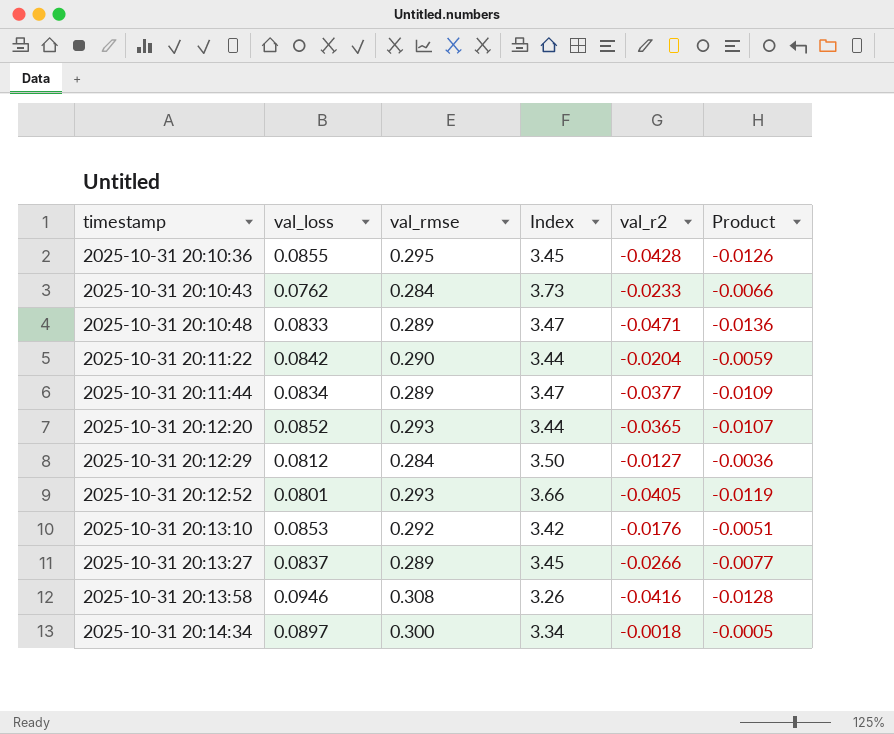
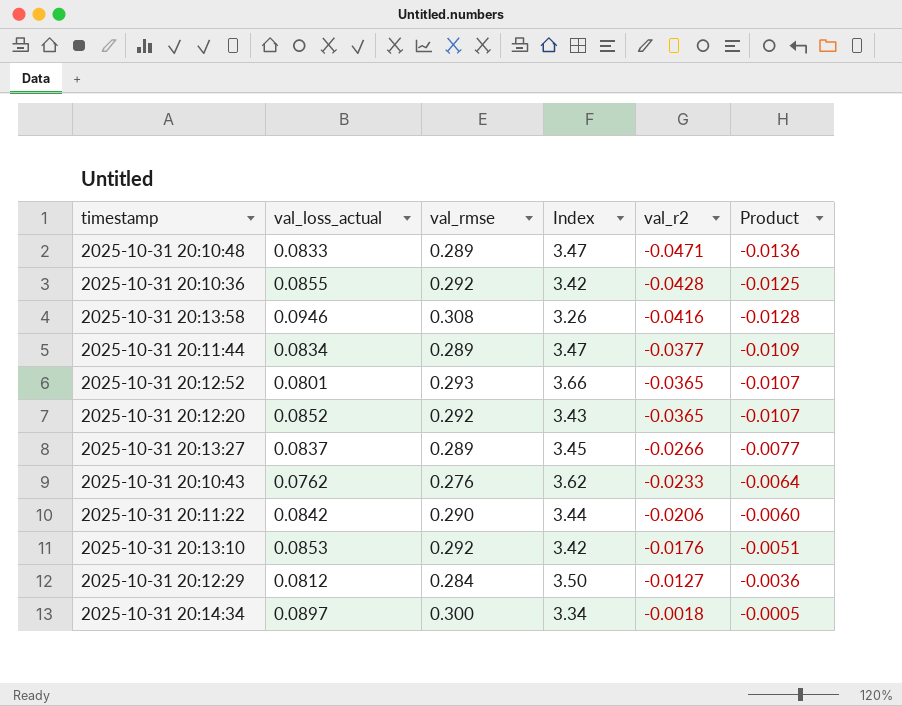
row order: timestamp ascending -> val_r2 ascending
column name: val_loss -> val_loss_actual
2025-10-31 20:10:36 | val_rmse: 0.295 -> 0.292
2025-10-31 20:10:36 | Index: 3.45 -> 3.42
2025-10-31 20:10:36 | Product: -0.0126 -> -0.0125
2025-10-31 20:12:52 | val_r2: -0.0405 -> -0.0365
2025-10-31 20:12:52 | Product: -0.0119 -> -0.0107
2025-10-31 20:12:20 | val_rmse: 0.293 -> 0.292
2025-10-31 20:12:20 | Index: 3.44 -> 3.43
2025-10-31 20:10:43 | val_rmse: 0.284 -> 0.276
2025-10-31 20:10:43 | Index: 3.73 -> 3.62
2025-10-31 20:10:43 | Product: -0.0066 -> -0.0064
2025-10-31 20:11:22 | val_r2: -0.0204 -> -0.0206
2025-10-31 20:11:22 | Product: -0.0059 -> -0.0060

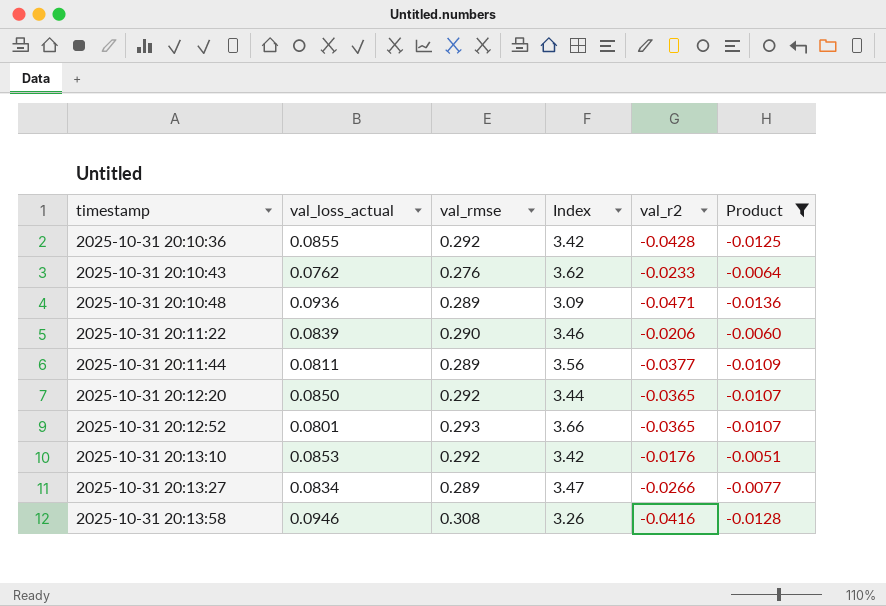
filter: none -> Product <= -0.0051
row order: val_r2 ascending -> timestamp ascending
2025-10-31 20:10:48 | val_loss_actual: 0.0833 -> 0.0936
2025-10-31 20:10:48 | Index: 3.47 -> 3.09
2025-10-31 20:11:22 | val_loss_actual: 0.0842 -> 0.0839
2025-10-31 20:11:22 | Index: 3.44 -> 3.46
2025-10-31 20:11:44 | val_loss_actual: 0.0834 -> 0.0811
2025-10-31 20:11:44 | Index: 3.47 -> 3.56
2025-10-31 20:12:20 | val_loss_actual: 0.0852 -> 0.0850
2025-10-31 20:12:20 | Index: 3.43 -> 3.44
2025-10-31 20:13:27 | val_loss_actual: 0.0837 -> 0.0834
2025-10-31 20:13:27 | Index: 3.45 -> 3.47

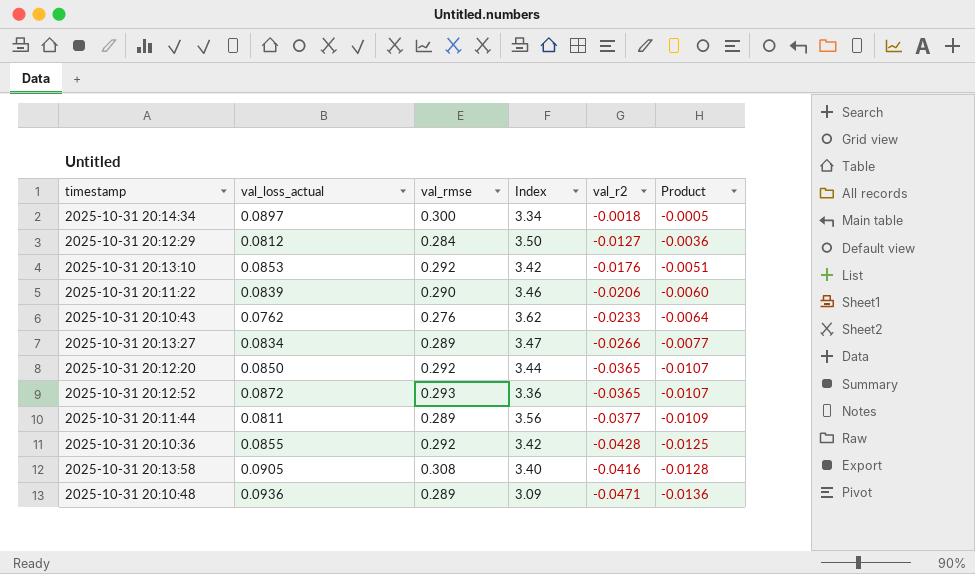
filter: Product <= -0.0051 -> none
row order: timestamp ascending -> Product descending
2025-10-31 20:12:52 | val_loss_actual: 0.0801 -> 0.0872
2025-10-31 20:12:52 | Index: 3.66 -> 3.36
2025-10-31 20:13:58 | val_loss_actual: 0.0946 -> 0.0905
2025-10-31 20:13:58 | Index: 3.26 -> 3.40

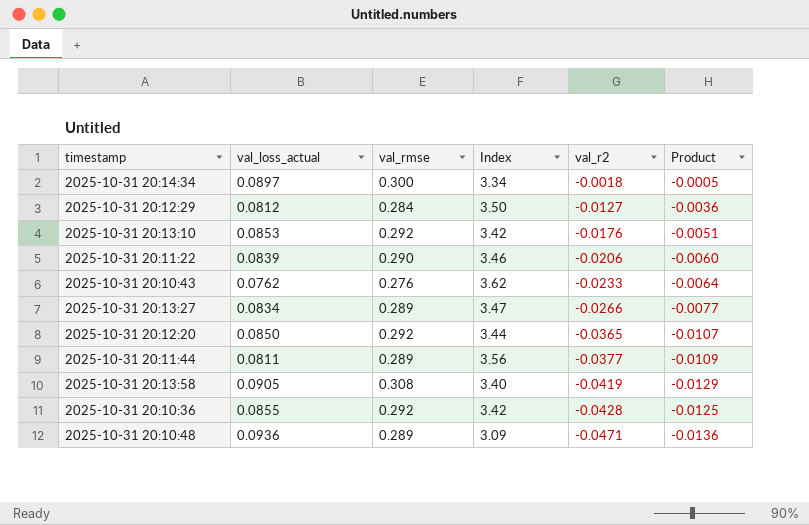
row order: Product descending -> val_r2 descending
row 2025-10-31 20:12:52: 0.0872 | 0.293 | 3.36 | -0.0365 | -0.0107 -> none
2025-10-31 20:13:58 | val_r2: -0.0416 -> -0.0419
2025-10-31 20:13:58 | Product: -0.0128 -> -0.0129

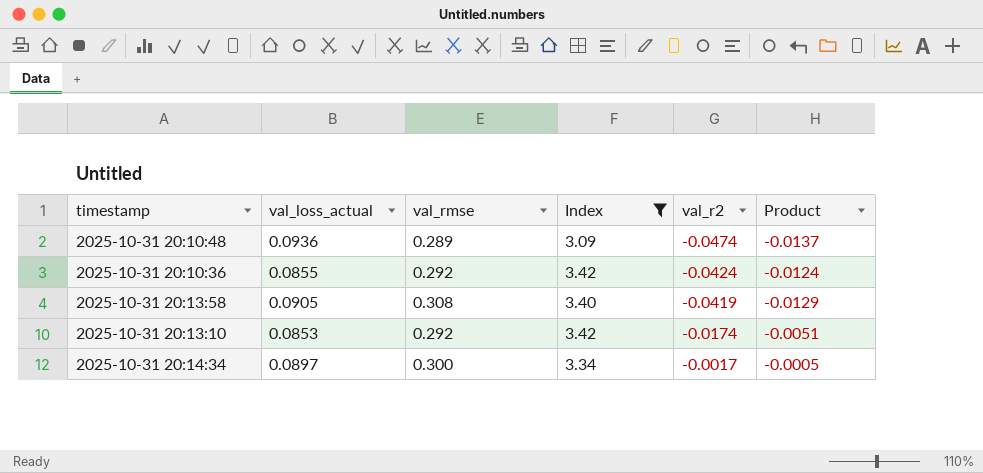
filter: none -> Index <= 3.42
row order: val_r2 descending -> val_r2 ascending
2025-10-31 20:10:48 | val_r2: -0.0471 -> -0.0474
2025-10-31 20:10:48 | Product: -0.0136 -> -0.0137
2025-10-31 20:10:36 | val_r2: -0.0428 -> -0.0424
2025-10-31 20:10:36 | Product: -0.0125 -> -0.0124
2025-10-31 20:13:10 | val_r2: -0.0176 -> -0.0174
2025-10-31 20:14:34 | val_r2: -0.0018 -> -0.0017

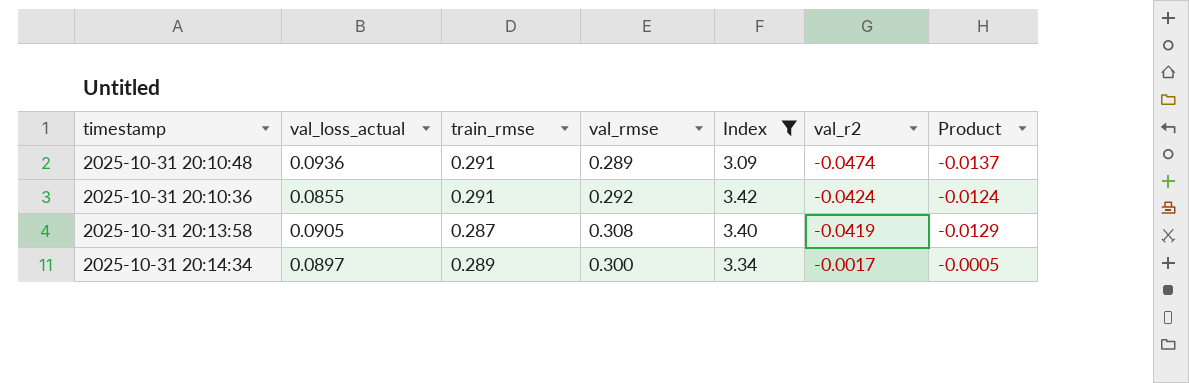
column train_rmse | position: none -> 3
row 2025-10-31 20:13:10: 0.0853 | 0.292 | 3.42 | -0.0174 | -0.0051 -> none

